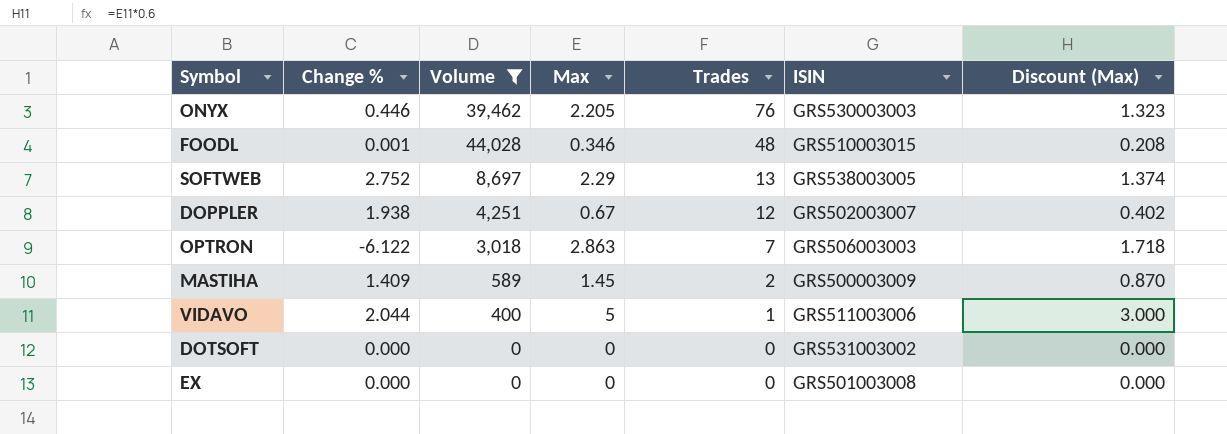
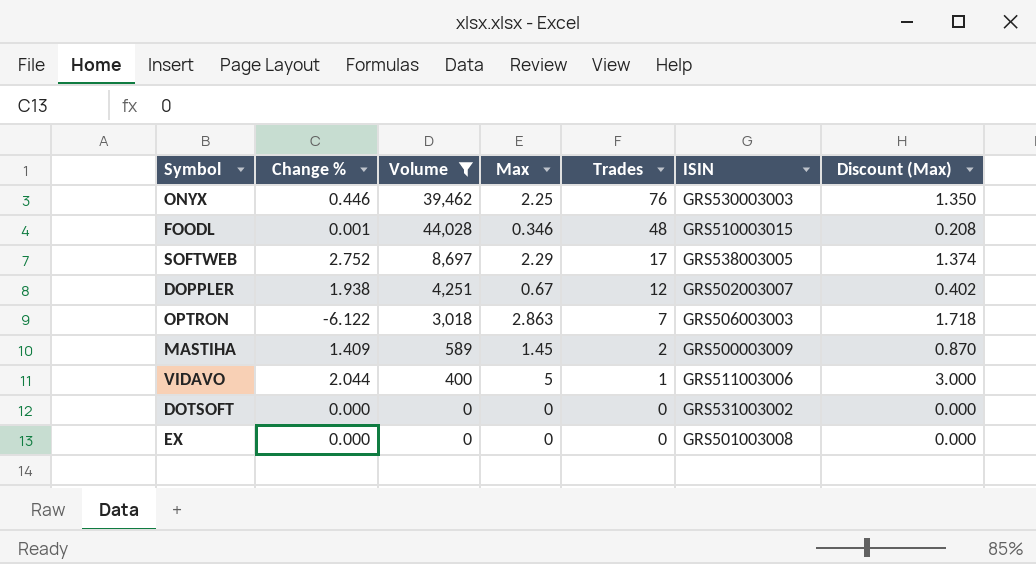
ONYX | Max: 2.205 -> 2.25
ONYX | Discount (Max): 1.323 -> 1.350
SOFTWEB | Trades: 13 -> 17

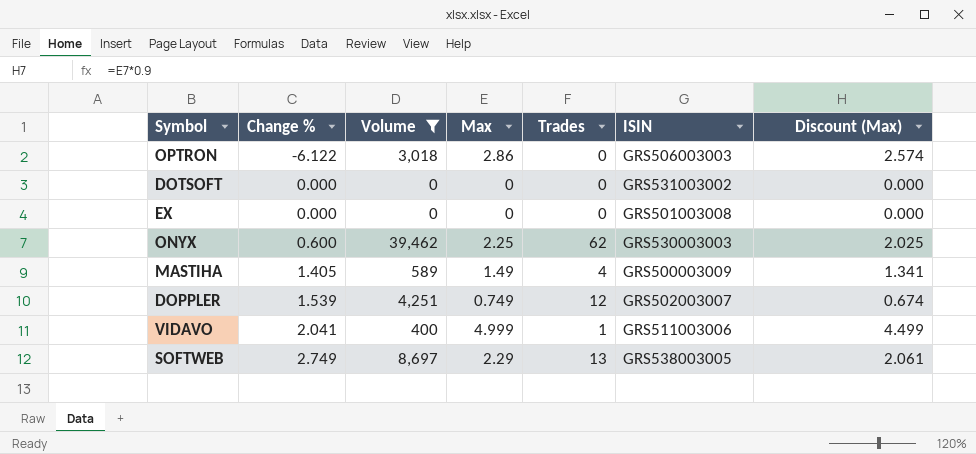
row order: Trades descending -> Change % ascending
column Discount (Max) | formula: [Max] * 0.6 -> [Max] * 0.9
row FOODL: 0.001 | 44,028 | 0.346 | 48 | GRS510003015 | 0.208 -> none
OPTRON | Max: 2.863 -> 2.86
OPTRON | Trades: 7 -> 0
ONYX | Change %: 0.446 -> 0.600
ONYX | Trades: 76 -> 62
MASTIHA | Change %: 1.409 -> 1.405
MASTIHA | Max: 1.45 -> 1.49
MASTIHA | Trades: 2 -> 4
DOPPLER | Change %: 1.938 -> 1.539
DOPPLER | Max: 0.67 -> 0.749
VIDAVO | Change %: 2.044 -> 2.041
VIDAVO | Max: 5 -> 4.999
SOFTWEB | Change %: 2.752 -> 2.749
SOFTWEB | Trades: 17 -> 13

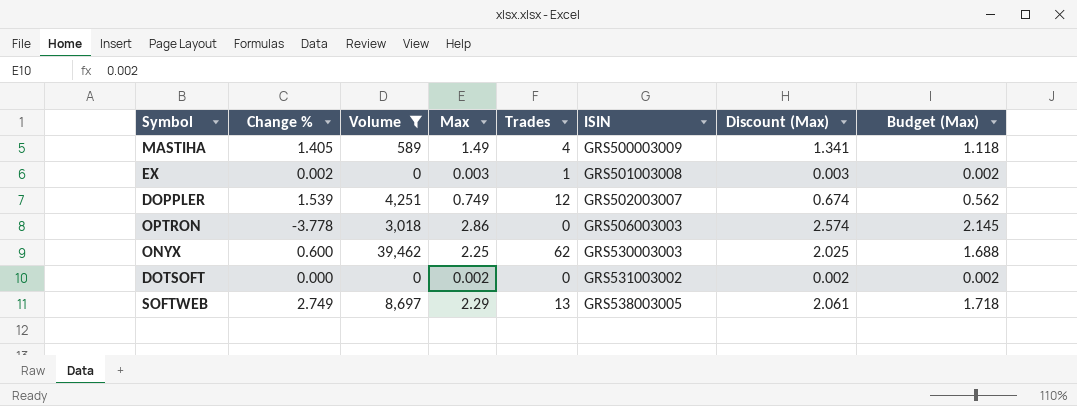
row order: Change % ascending -> ISIN ascending
column Budget (Max) | formula: none -> [Max] * 0.75
row VIDAVO: 2.041 | 400 | 4.999 | 1 | GRS511003006 | 4.499 -> none
EX | Change %: 0.000 -> 0.002
EX | Max: 0 -> 0.003
EX | Trades: 0 -> 1
EX | Discount (Max): 0.000 -> 0.003
OPTRON | Change %: -6.122 -> -3.778
DOTSOFT | Max: 0 -> 0.002
DOTSOFT | Discount (Max): 0.000 -> 0.002

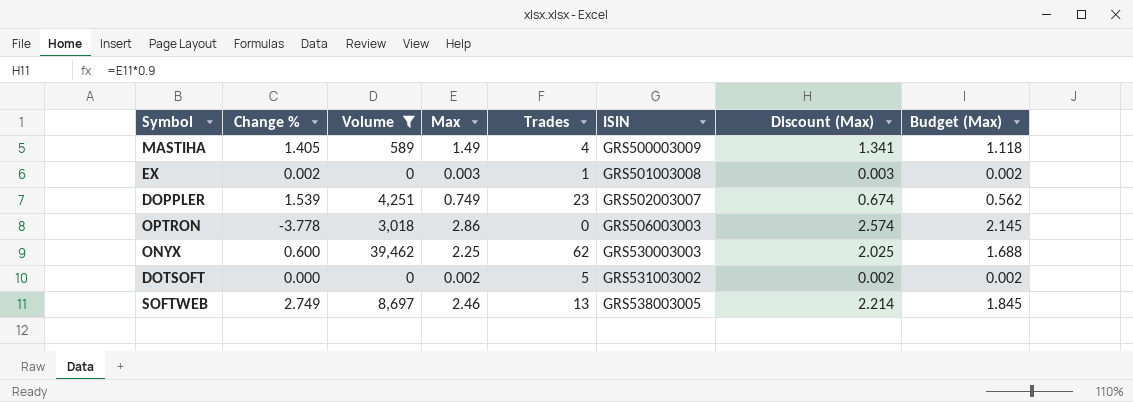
DOPPLER | Trades: 12 -> 23
DOTSOFT | Trades: 0 -> 5
SOFTWEB | Max: 2.29 -> 2.46
SOFTWEB | Discount (Max): 2.061 -> 2.214
SOFTWEB | Budget (Max): 1.718 -> 1.845

